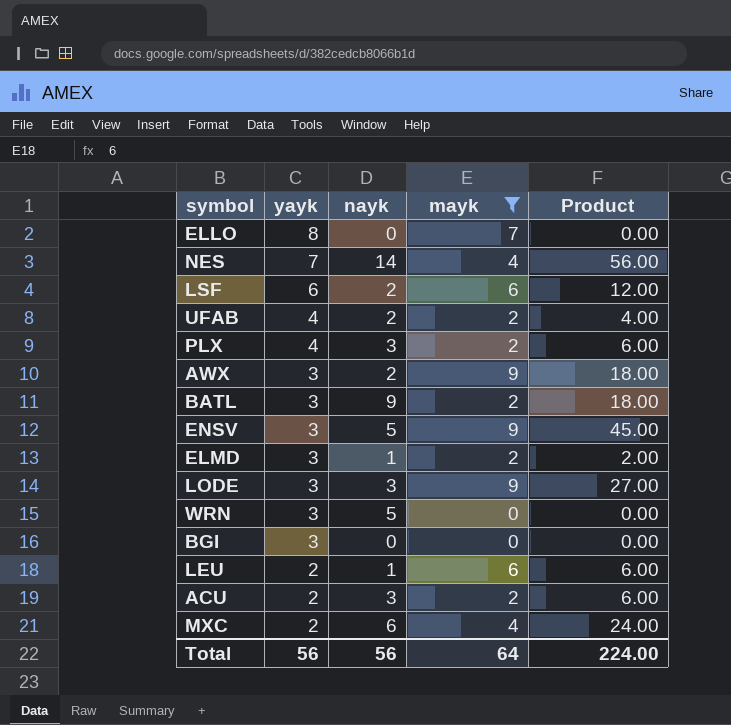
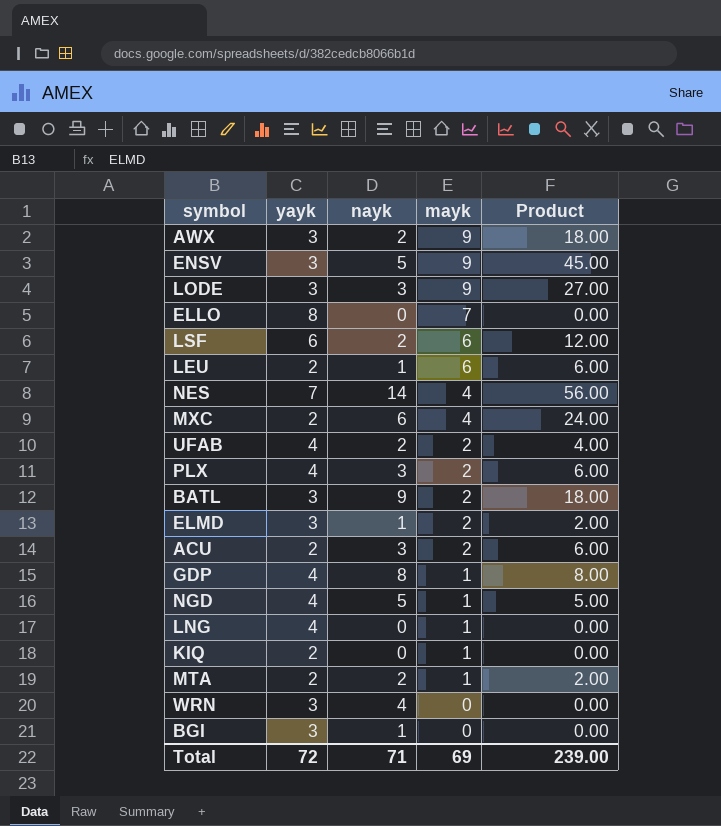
filter: mayk != 1 -> none
row order: yayk descending -> mayk descending
WRN | nayk: 5 -> 4
BGI | nayk: 0 -> 1
Total | yayk: 56 -> 72
Total | nayk: 56 -> 71
Total | mayk: 64 -> 69
Total | Product: 224.00 -> 239.00

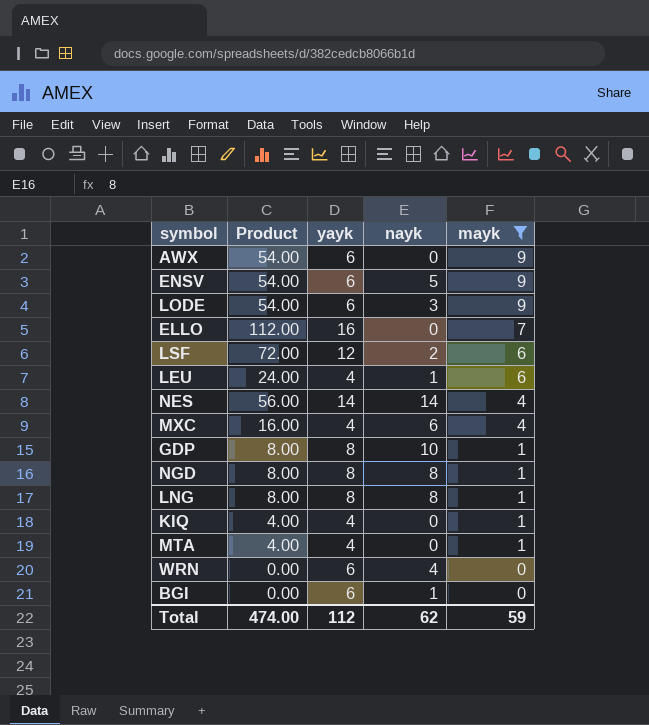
filter: none -> mayk != 2
column Product | formula: [nayk] * [mayk] -> [yayk] * [mayk]
column Product | position: 5 -> 2
AWX | yayk: 3 -> 6
AWX | nayk: 2 -> 0
ENSV | yayk: 3 -> 6
LODE | yayk: 3 -> 6
ELLO | yayk: 8 -> 16
LSF | yayk: 6 -> 12
LEU | yayk: 2 -> 4
NES | yayk: 7 -> 14
MXC | yayk: 2 -> 4
GDP | yayk: 4 -> 8
GDP | nayk: 8 -> 10
NGD | yayk: 4 -> 8
NGD | nayk: 5 -> 8
LNG | yayk: 4 -> 8
LNG | nayk: 0 -> 8
KIQ | yayk: 2 -> 4
MTA | yayk: 2 -> 4
MTA | nayk: 2 -> 0
WRN | yayk: 3 -> 6
BGI | yayk: 3 -> 6
Total | Product: 239.00 -> 474.00
Total | yayk: 72 -> 112
Total | nayk: 71 -> 62
Total | mayk: 69 -> 59

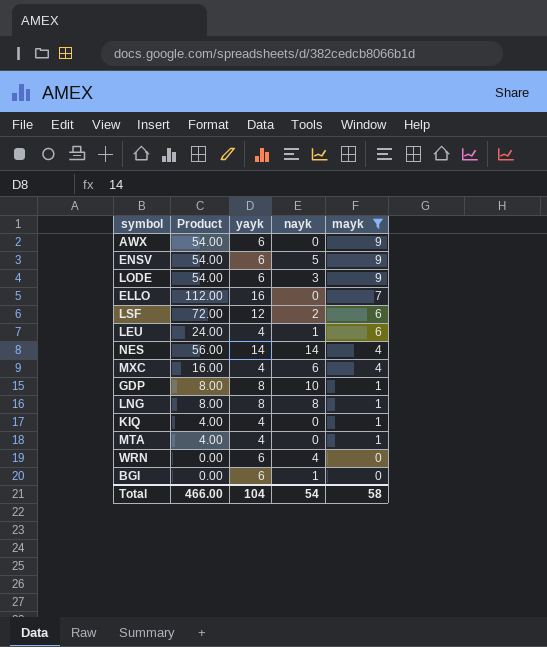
row NGD: 8.00 | 8 | 8 | 1 -> none
Total | Product: 474.00 -> 466.00
Total | yayk: 112 -> 104
Total | nayk: 62 -> 54
Total | mayk: 59 -> 58

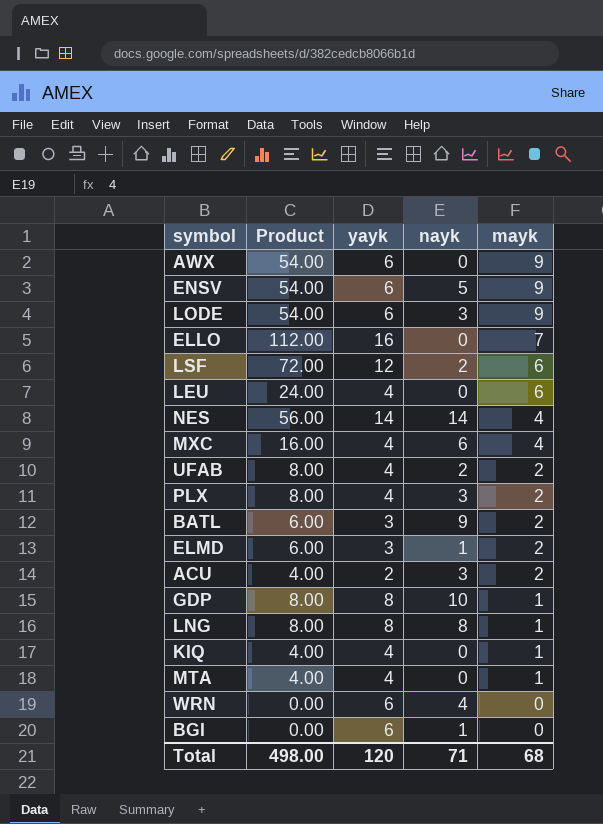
filter: mayk != 2 -> none
LEU | nayk: 1 -> 0
Total | Product: 466.00 -> 498.00
Total | yayk: 104 -> 120
Total | nayk: 54 -> 71
Total | mayk: 58 -> 68

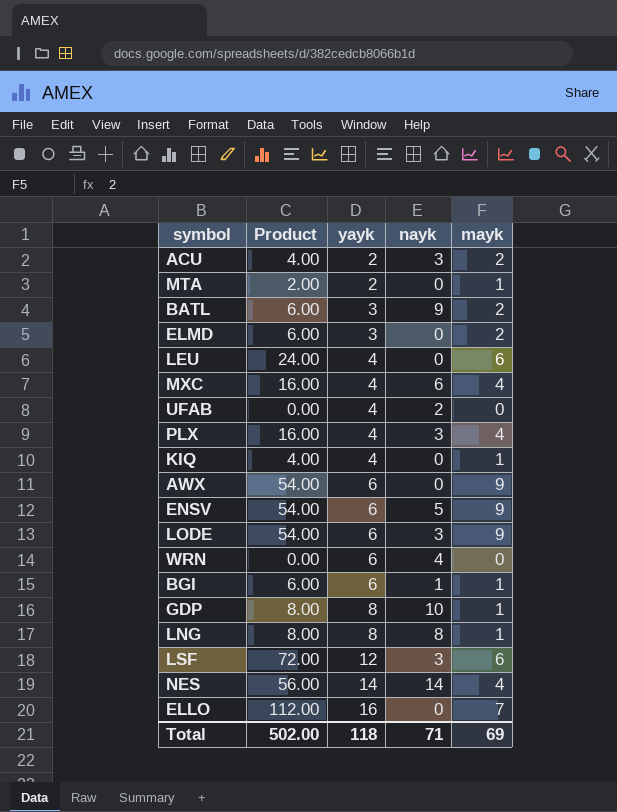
row order: mayk descending -> yayk ascending
MTA | Product: 4.00 -> 2.00
MTA | yayk: 4 -> 2
ELMD | nayk: 1 -> 0
UFAB | Product: 8.00 -> 0.00
UFAB | mayk: 2 -> 0
PLX | Product: 8.00 -> 16.00
PLX | mayk: 2 -> 4
BGI | Product: 0.00 -> 6.00
BGI | mayk: 0 -> 1
LSF | nayk: 2 -> 3
Total | Product: 498.00 -> 502.00
Total | yayk: 120 -> 118
Total | mayk: 68 -> 69

